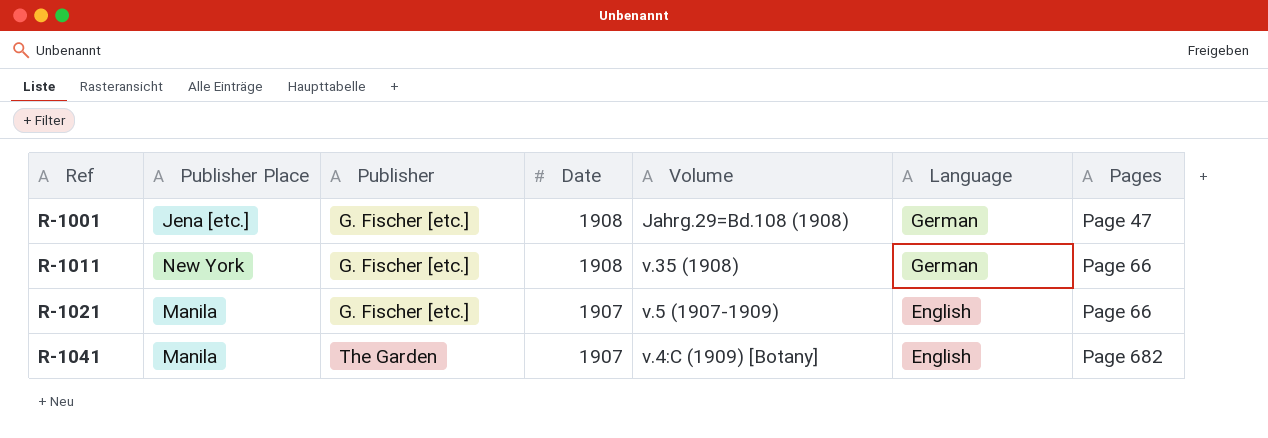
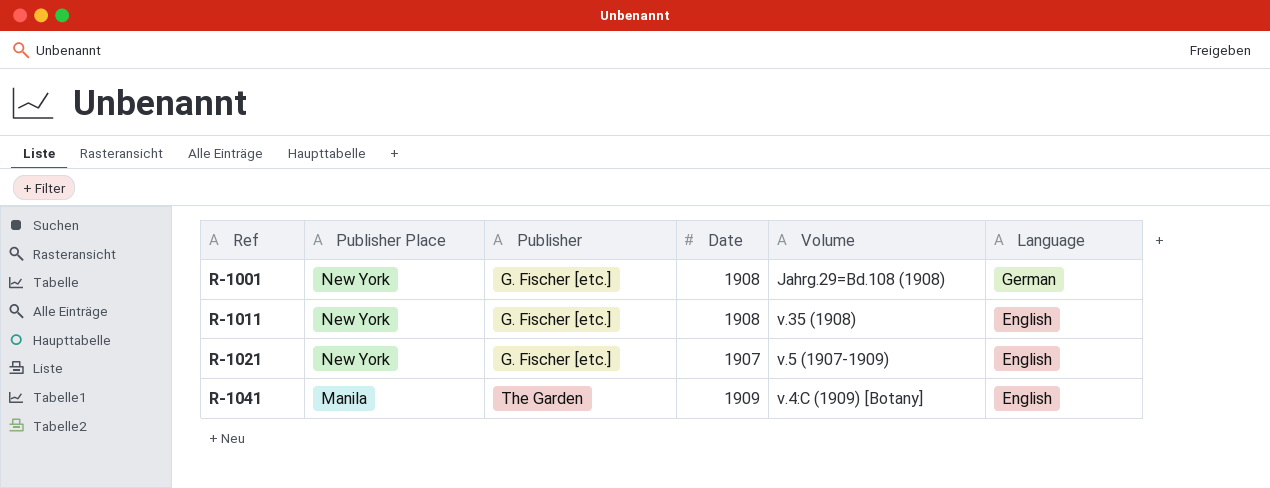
column Pages | position: 7 -> none
R-1001 | Publisher Place: Jena [etc.] -> New York
R-1011 | Language: German -> English
R-1021 | Publisher Place: Manila -> New York
R-1041 | Date: 1907 -> 1909

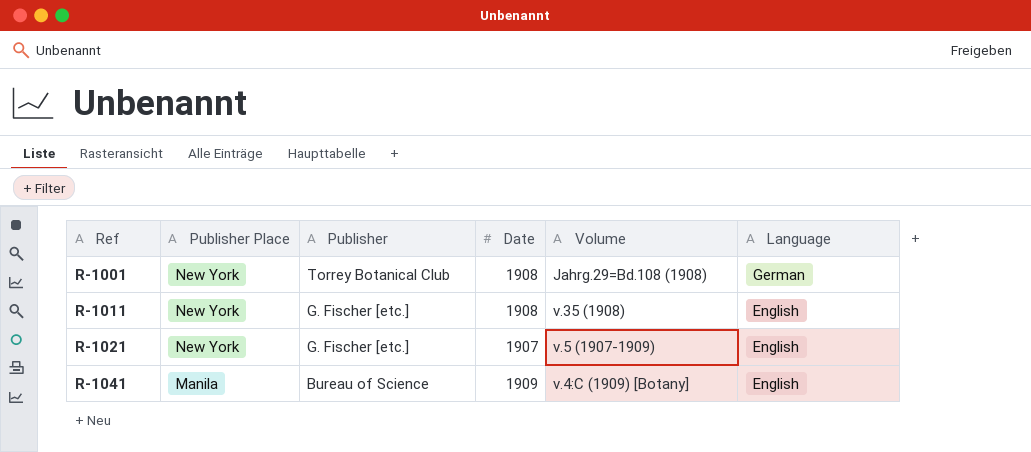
R-1001 | Publisher: G. Fischer [etc.] -> Torrey Botanical Club
R-1041 | Publisher: The Garden -> Bureau of Science

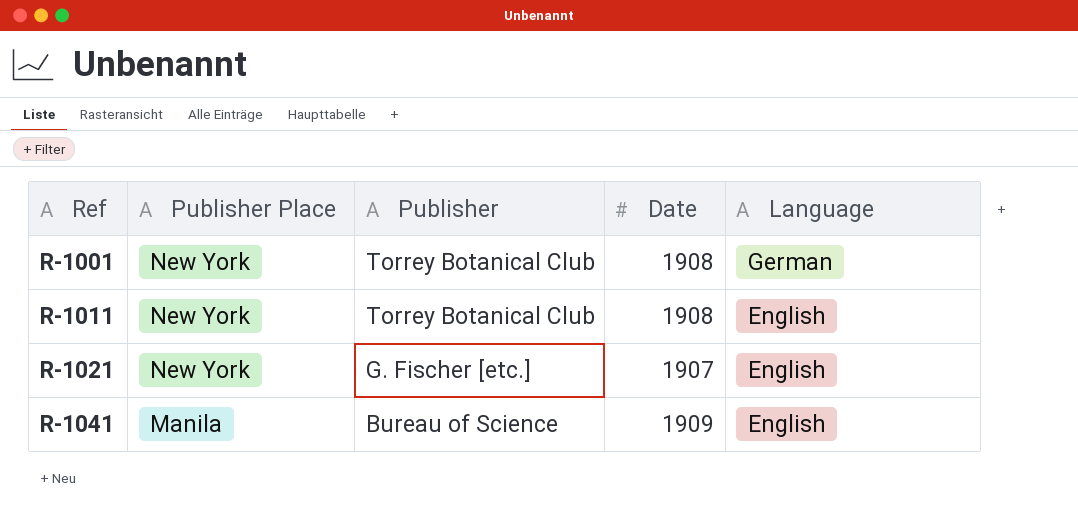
column Volume | position: 5 -> none
R-1011 | Publisher: G. Fischer [etc.] -> Torrey Botanical Club

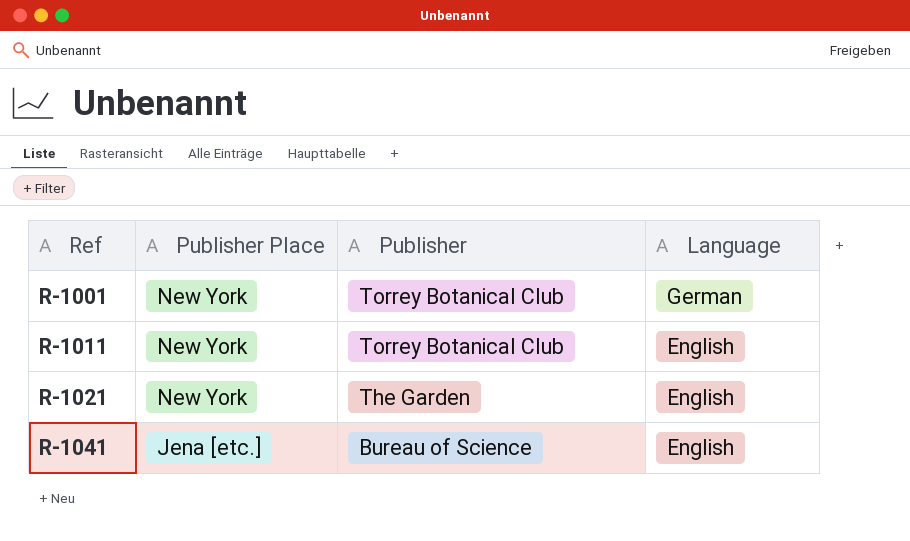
column Date | position: 4 -> none
R-1021 | Publisher: G. Fischer [etc.] -> The Garden
R-1041 | Publisher Place: Manila -> Jena [etc.]

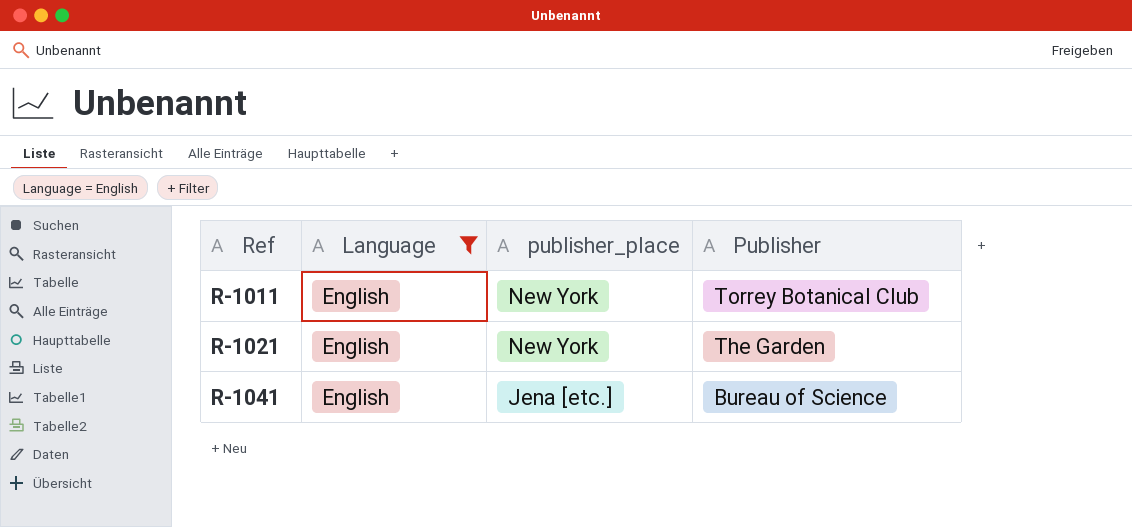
filter: none -> Language = English
column Language | position: 4 -> 2
column name: Publisher Place -> publisher_place

